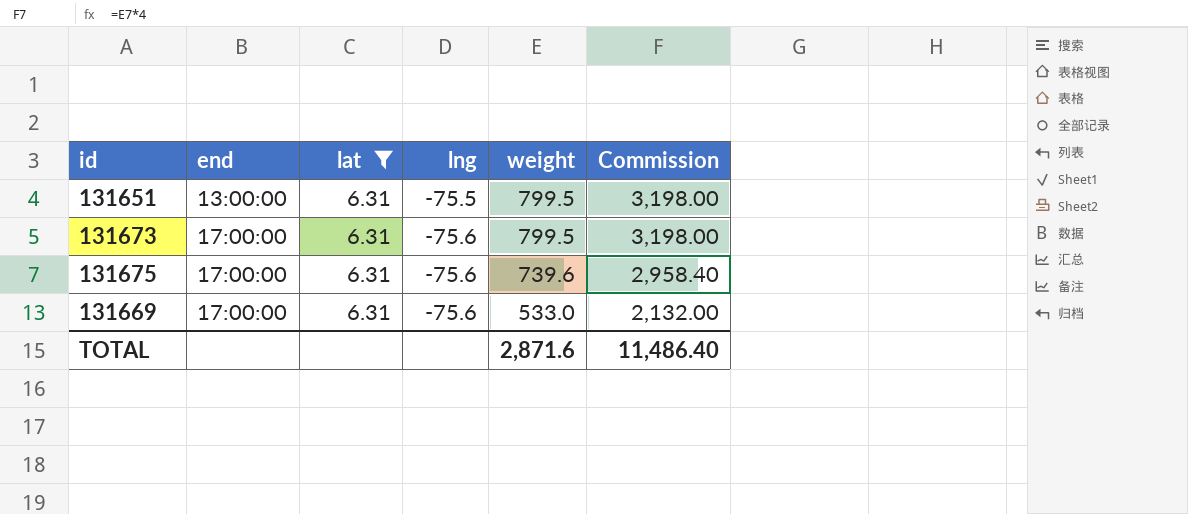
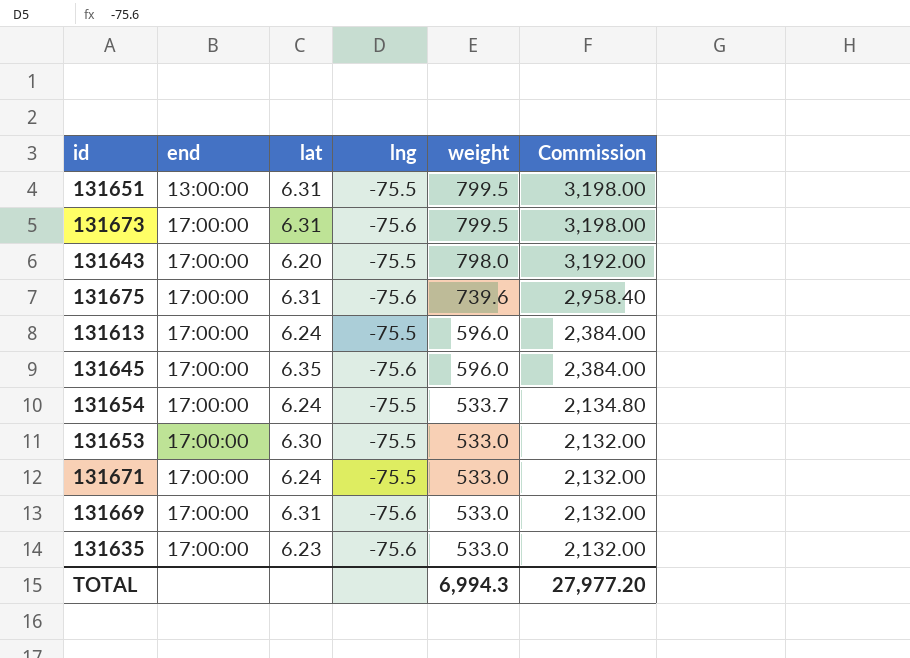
filter: lat = 6.31 -> none
TOTAL | weight: 2,871.6 -> 6,994.3
TOTAL | Commission: 11,486.40 -> 27,977.20

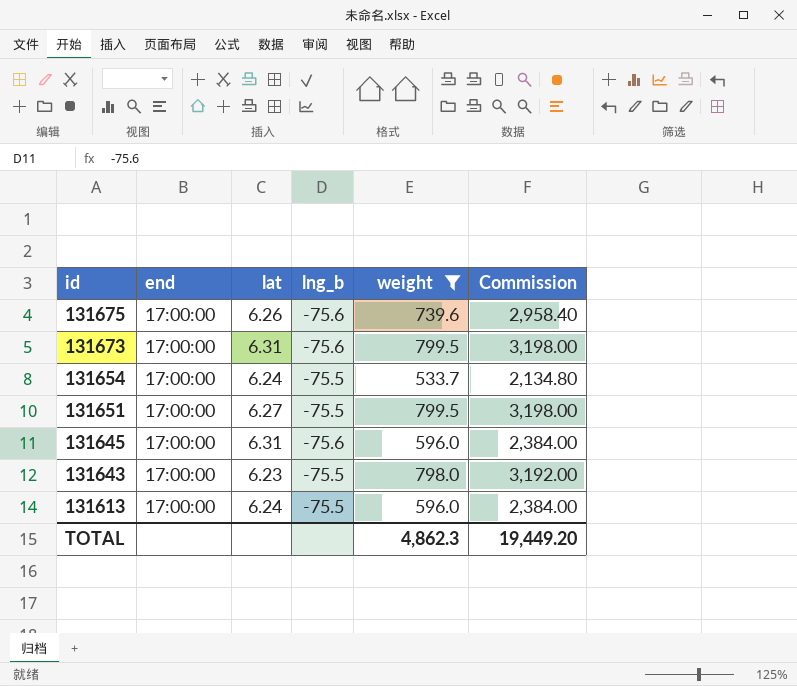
filter: none -> weight != 533.0
row order: end ascending -> id descending
column name: lng -> lng_b
131675 | lat: 6.31 -> 6.26
131651 | end: 13:00:00 -> 17:00:00
131651 | lat: 6.31 -> 6.27
131645 | lat: 6.35 -> 6.31
131643 | lat: 6.20 -> 6.23
TOTAL | weight: 6,994.3 -> 4,862.3
TOTAL | Commission: 27,977.20 -> 19,449.20

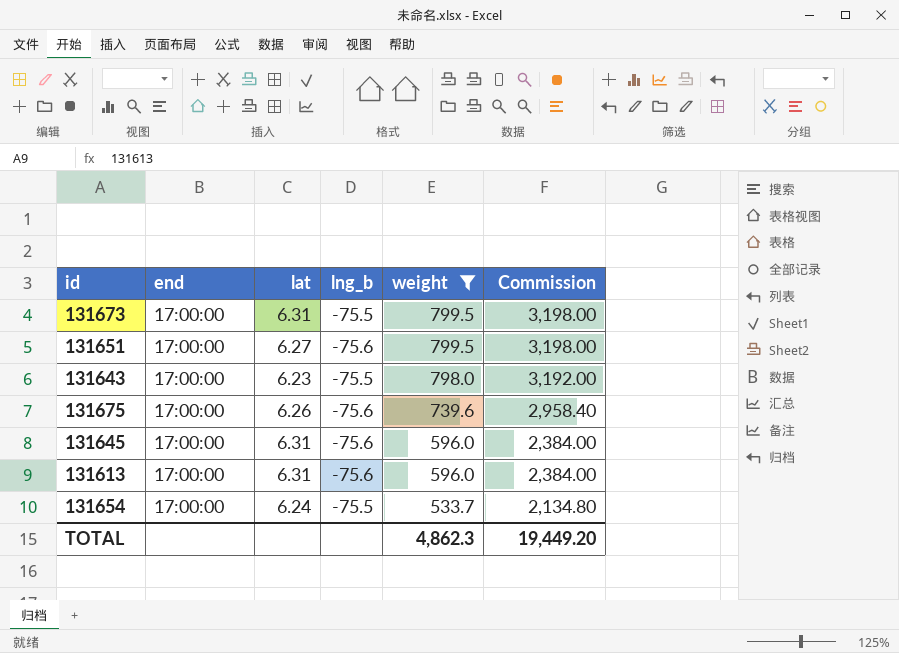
row order: id descending -> weight descending
131673 | lng_b: -75.6 -> -75.5
131651 | lng_b: -75.5 -> -75.6
131613 | lat: 6.24 -> 6.31
131613 | lng_b: -75.5 -> -75.6

